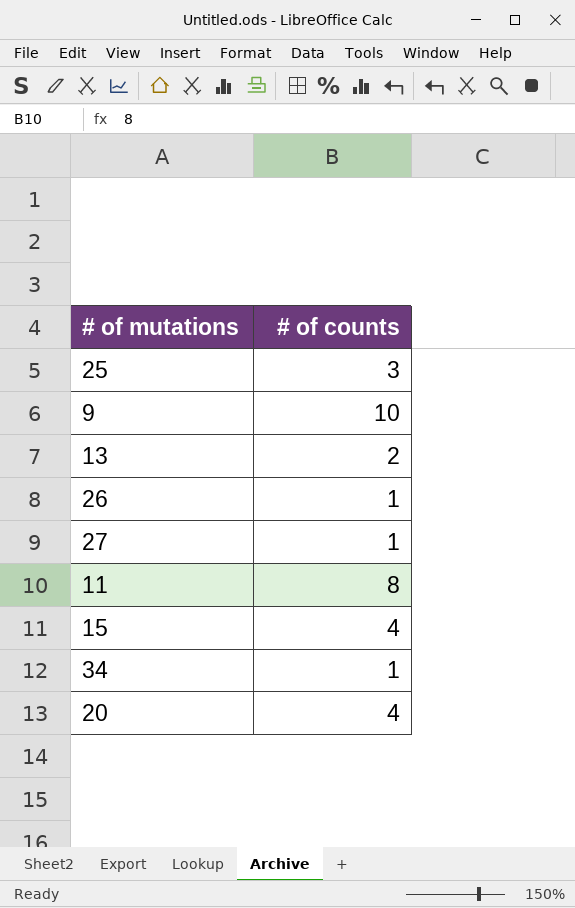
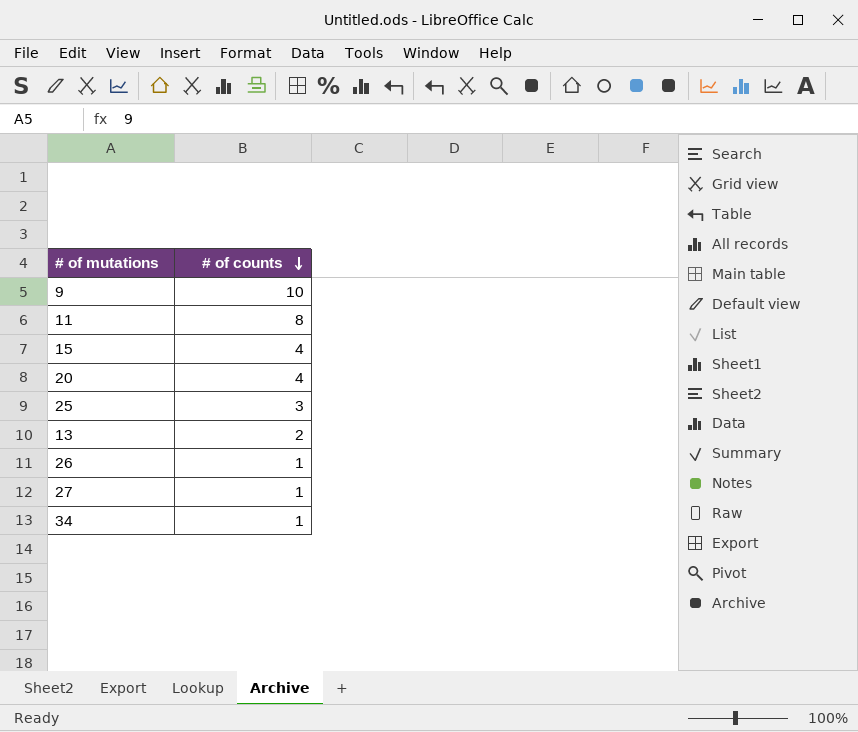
row order: none -> # of counts descending

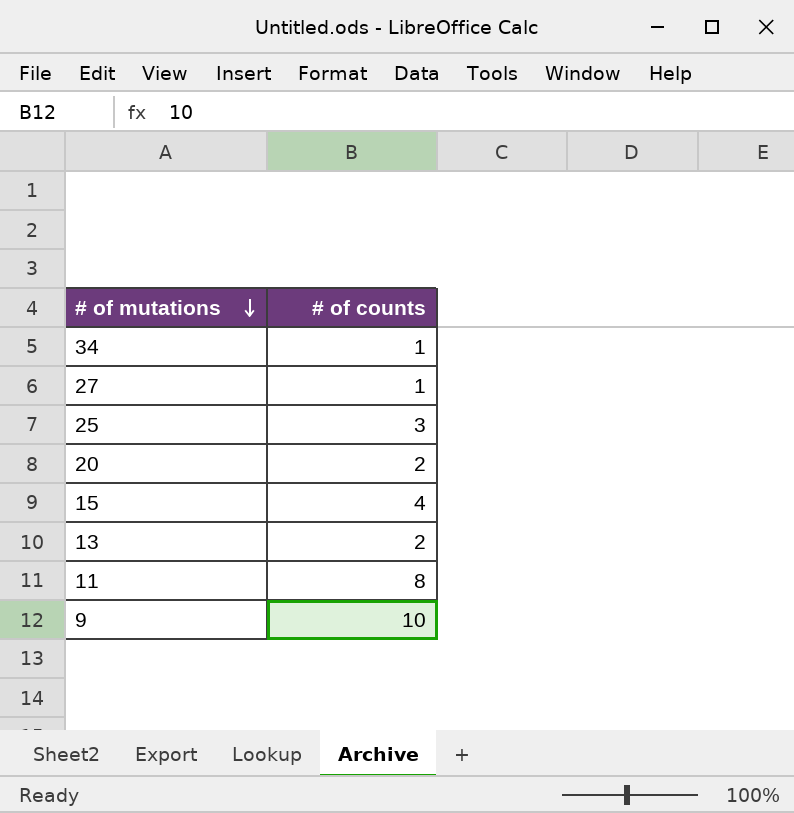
row order: # of counts descending -> # of mutations descending
row 26: 1 -> none
20 | # of counts: 4 -> 2

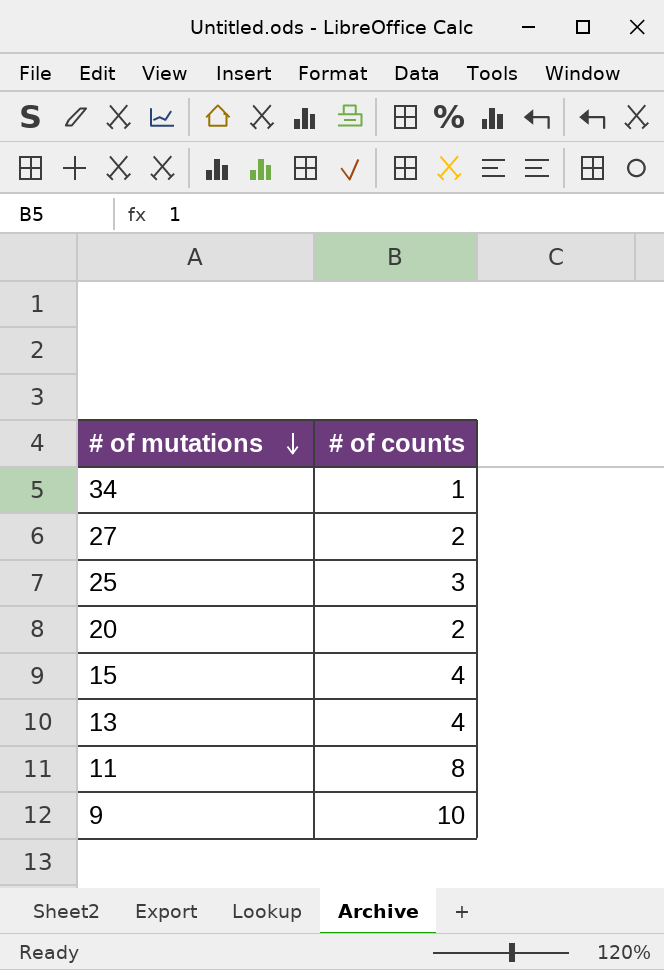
27 | # of counts: 1 -> 2
13 | # of counts: 2 -> 4

